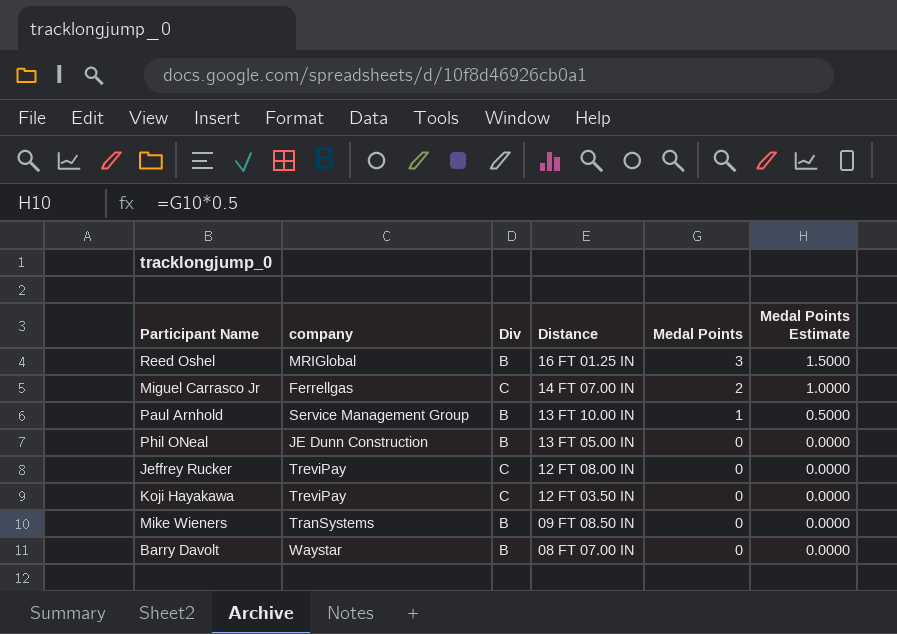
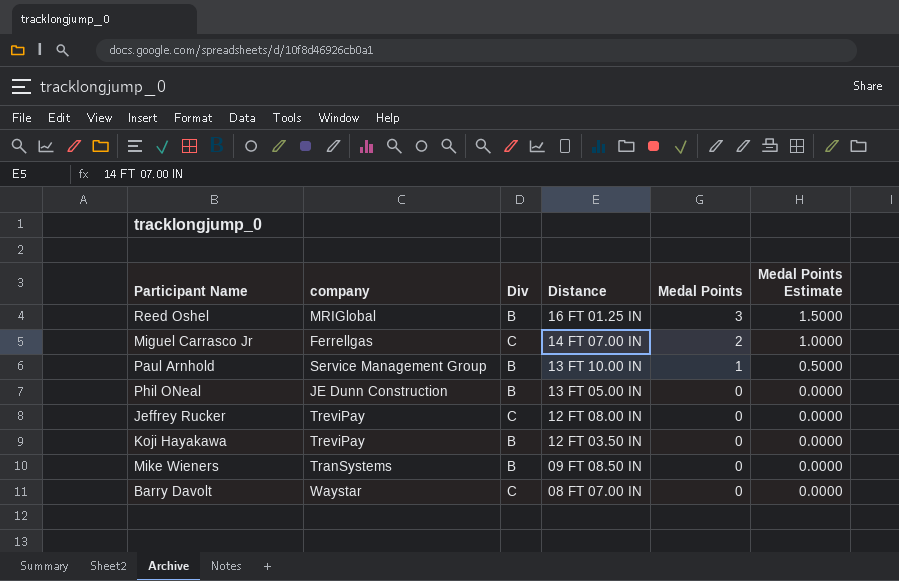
Koji Hayakawa | Div: C -> B
Barry Davolt | Div: B -> C

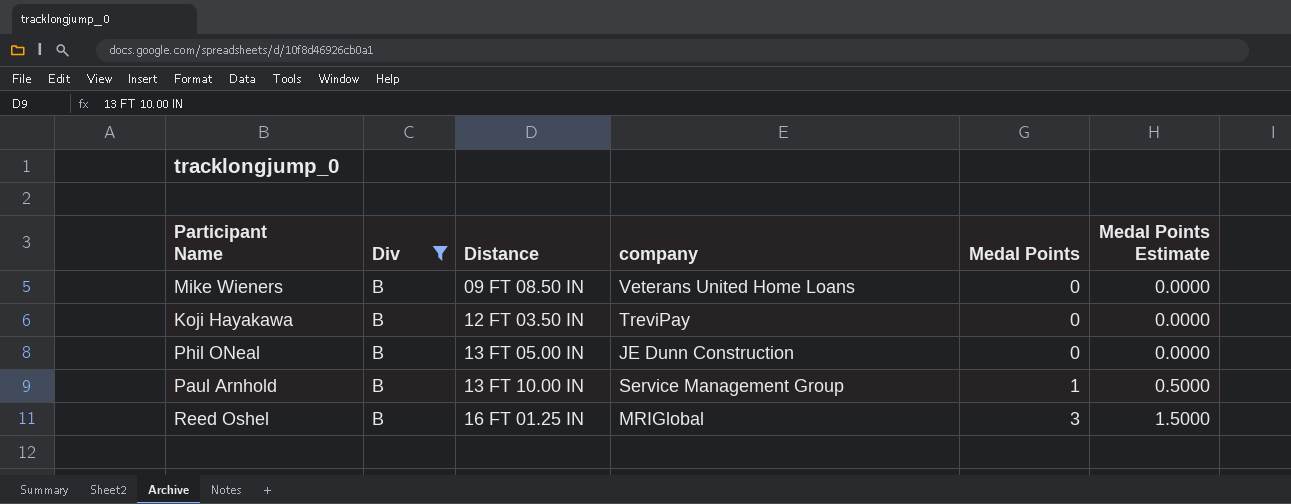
filter: none -> Div = B
row order: Distance descending -> Distance ascending
column company | position: 2 -> 4
Mike Wieners | company: TranSystems -> Veterans United Home Loans

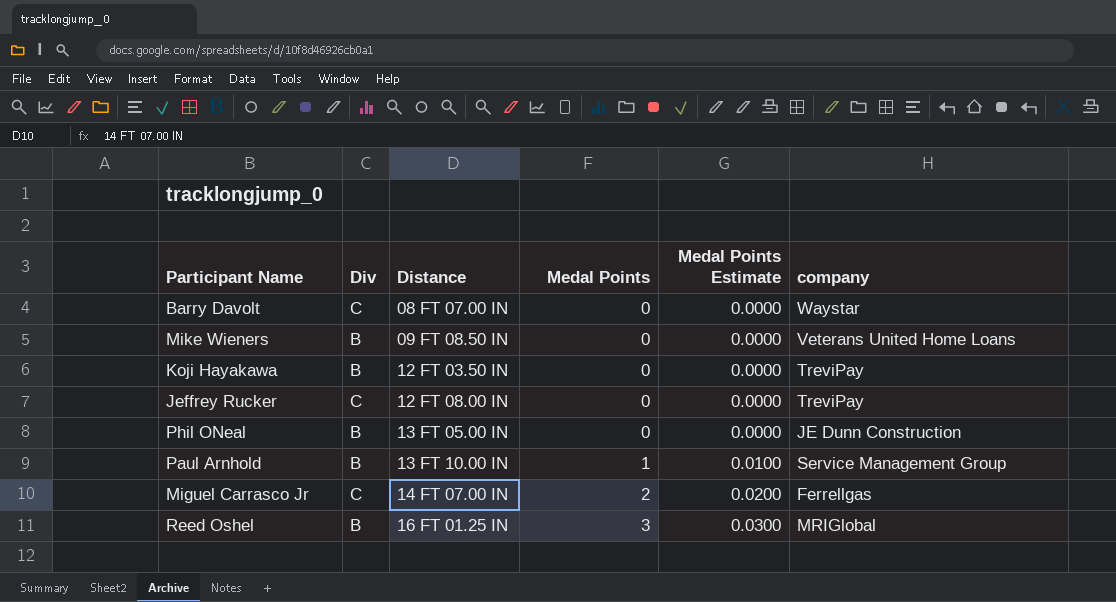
filter: Div = B -> none
column Medal Points Estimate | formula: [Medal Points] * 0.5 -> [Medal Points] * 0.01
column company | position: 4 -> 6

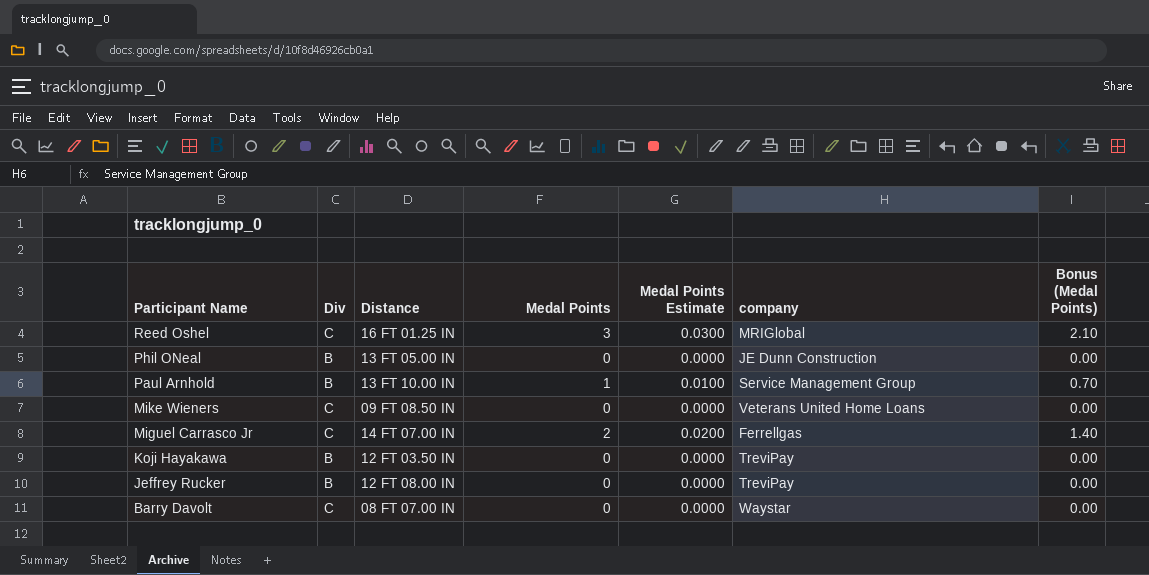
row order: Distance ascending -> Participant Name descending
column Bonus (Medal Points) | formula: none -> [Medal Points] * 0.7
Reed Oshel | Div: B -> C
Mike Wieners | Div: B -> C
Jeffrey Rucker | Div: C -> B

